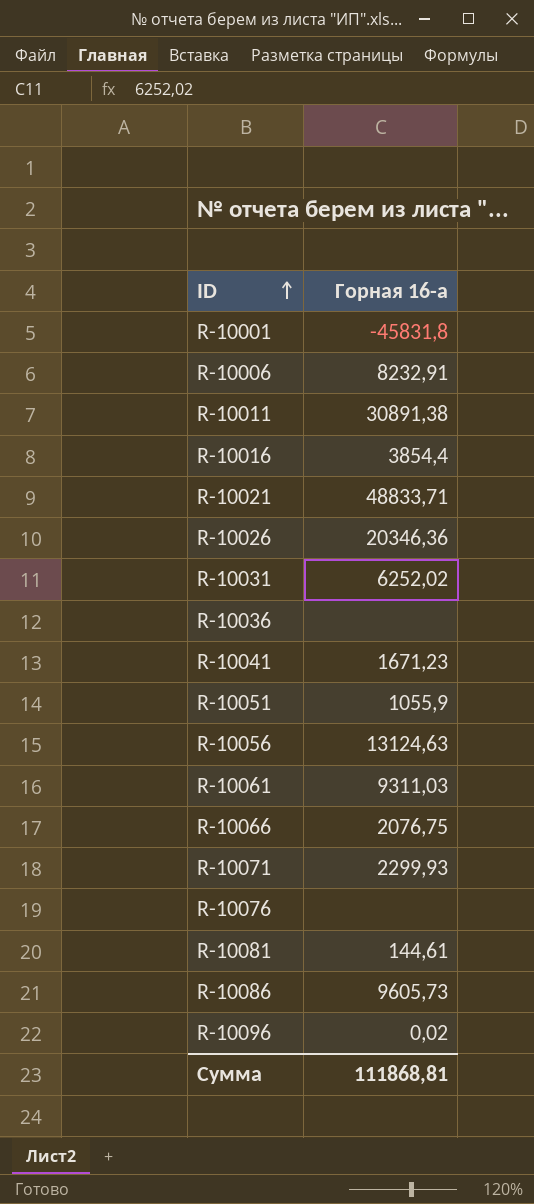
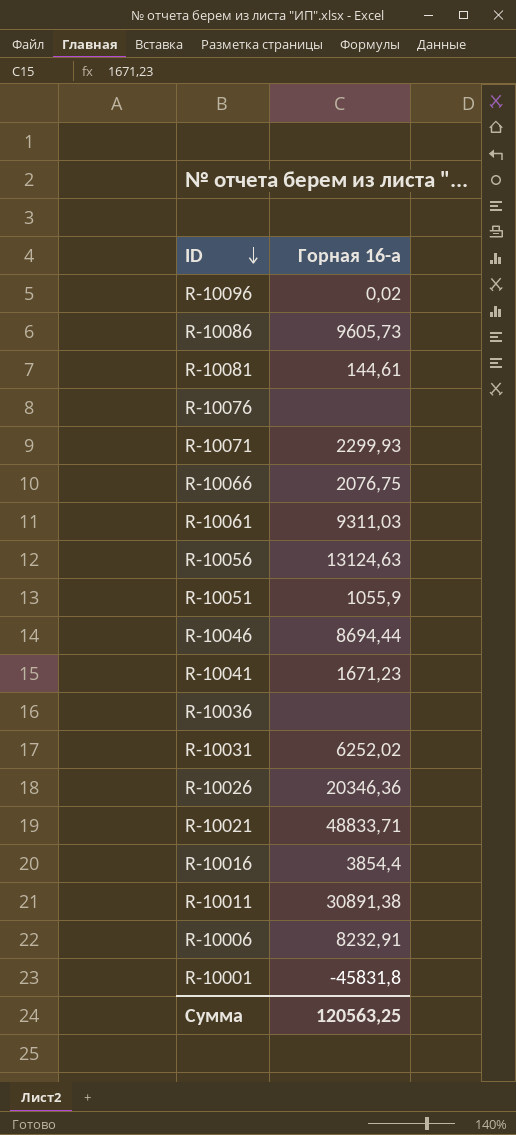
row order: ID ascending -> ID descending
row R-10046: none -> 8694,44
Сумма | Горная 16-а: 111868,81 -> 120563,25

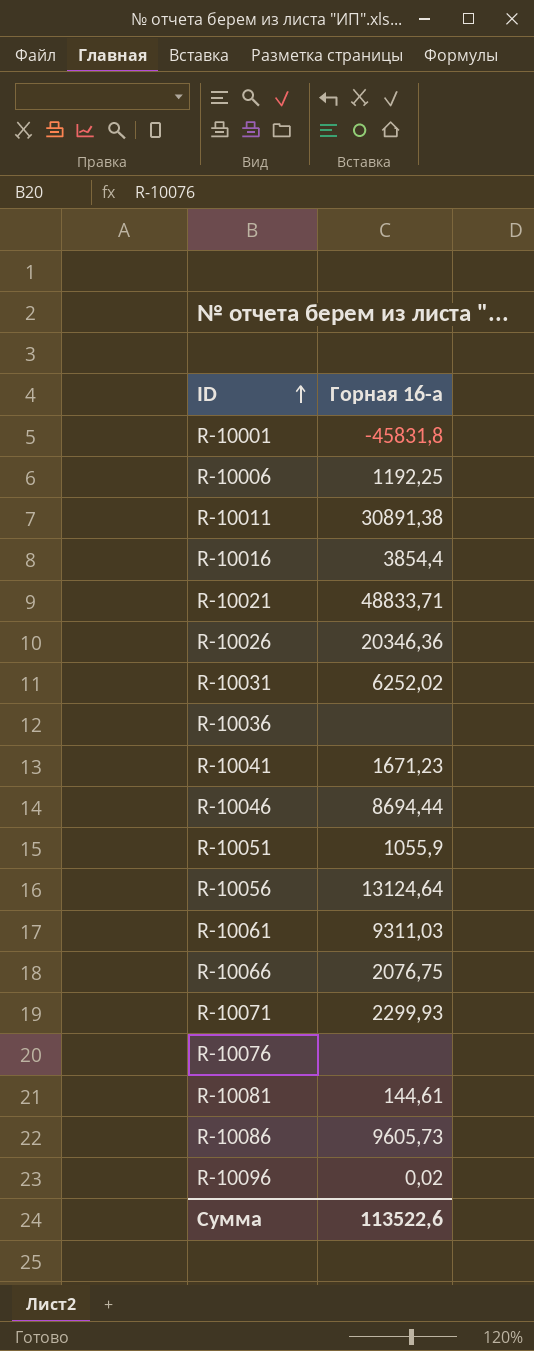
row order: ID descending -> ID ascending
R-10006 | Горная 16-а: 8232,91 -> 1192,25
R-10056 | Горная 16-а: 13124,63 -> 13124,64
Сумма | Горная 16-а: 120563,25 -> 113522,6

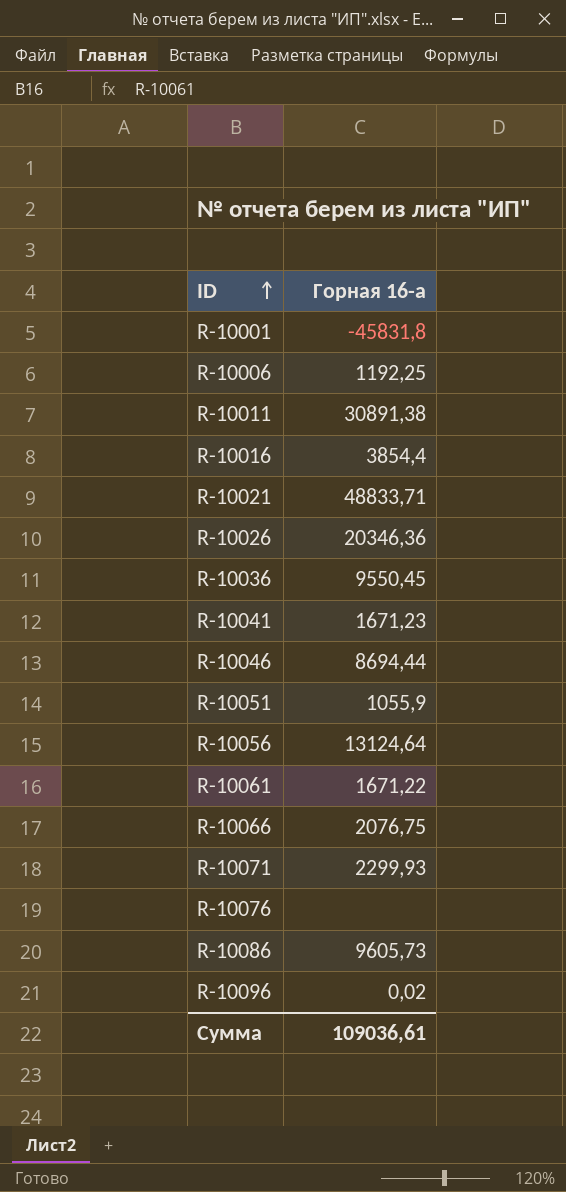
row R-10031: 6252,02 -> none
row R-10081: 144,61 -> none
R-10036 | Горная 16-а: none -> 9550,45
R-10061 | Горная 16-а: 9311,03 -> 1671,22
Сумма | Горная 16-а: 113522,6 -> 109036,61

